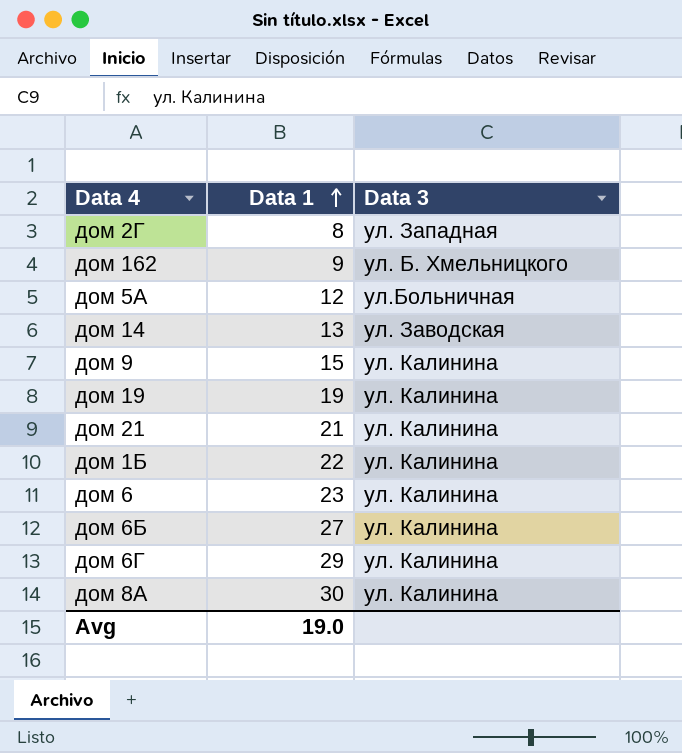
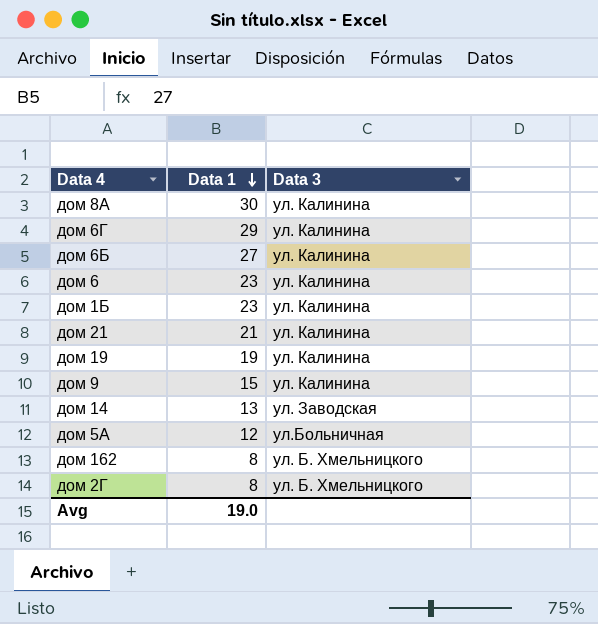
row order: Data 1 ascending -> Data 1 descending
дом 1Б | Data 1: 22 -> 23
дом 162 | Data 1: 9 -> 8
дом 2Г | Data 3: ул. Западная -> ул. Б. Хмельницкого

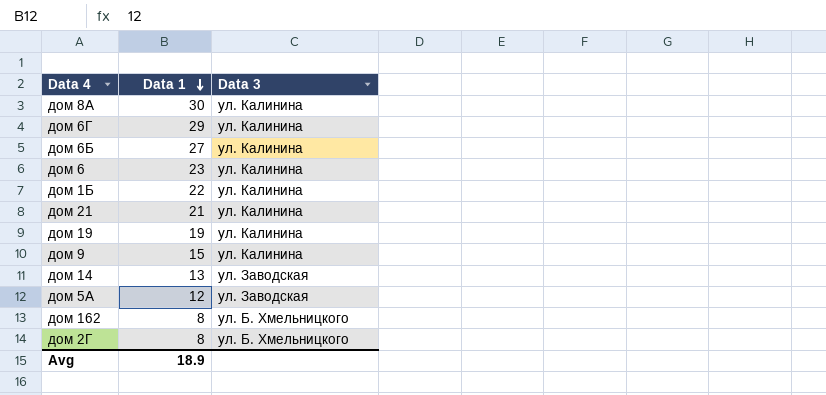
дом 1Б | Data 1: 23 -> 22
дом 5А | Data 3: ул.Больничная -> ул. Заводская
Avg | Data 1: 19.0 -> 18.9

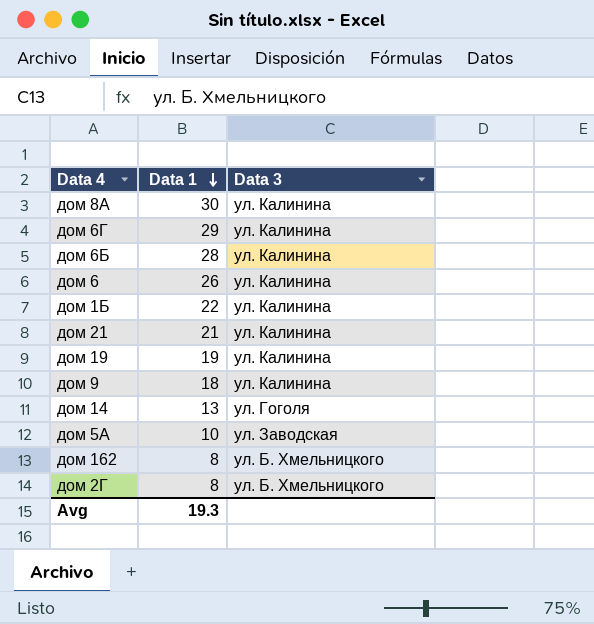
дом 6Б | Data 1: 27 -> 28
дом 6 | Data 1: 23 -> 26
дом 9 | Data 1: 15 -> 18
дом 14 | Data 3: ул. Заводская -> ул. Гоголя
дом 5А | Data 1: 12 -> 10
Avg | Data 1: 18.9 -> 19.3

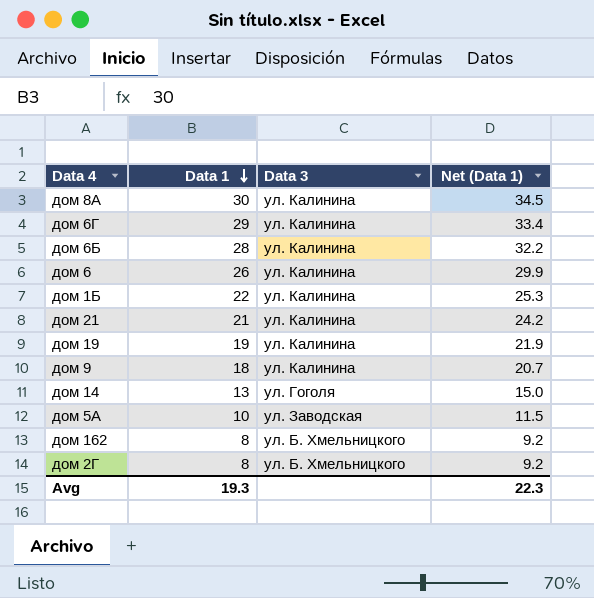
column Net (Data 1) | formula: none -> [Data 1] * 1.15

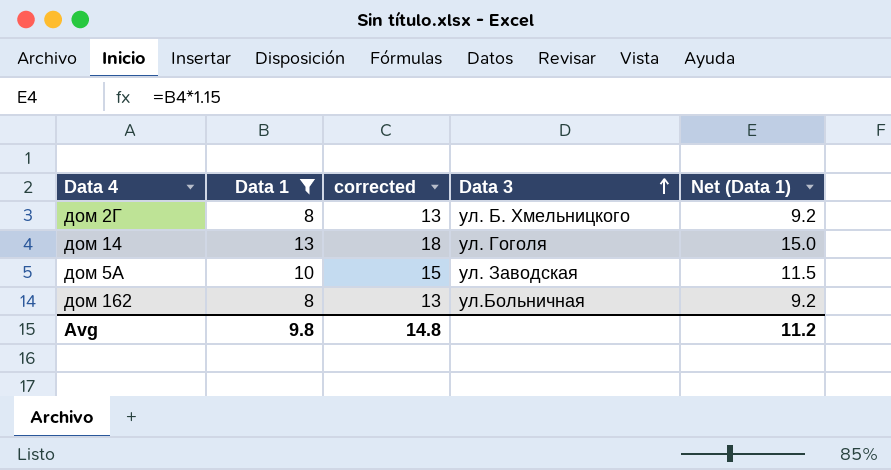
filter: none -> Data 1 <= 13
row order: Data 1 descending -> Data 3 ascending
column corrected | formula: none -> [Data 1] + 5
дом 162 | Data 3: ул. Б. Хмельницкого -> ул.Больничная
Avg | Data 1: 19.3 -> 9.8
Avg | Net (Data 1): 22.3 -> 11.2

